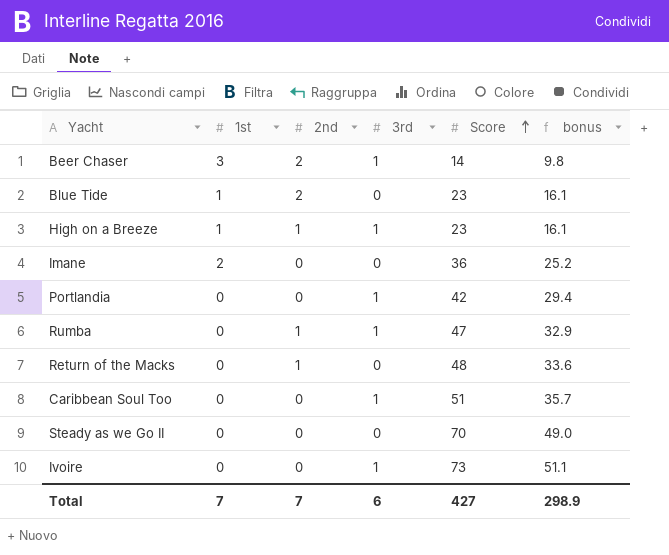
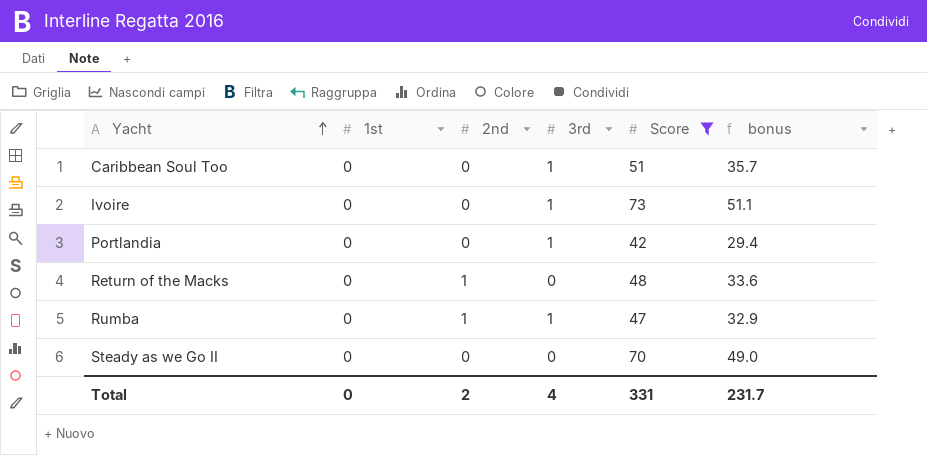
filter: none -> Score >= 42
row order: Score ascending -> Yacht ascending
Total | 1st: 7 -> 0
Total | 2nd: 7 -> 2
Total | 3rd: 6 -> 4
Total | Score: 427 -> 331
Total | bonus: 298.9 -> 231.7

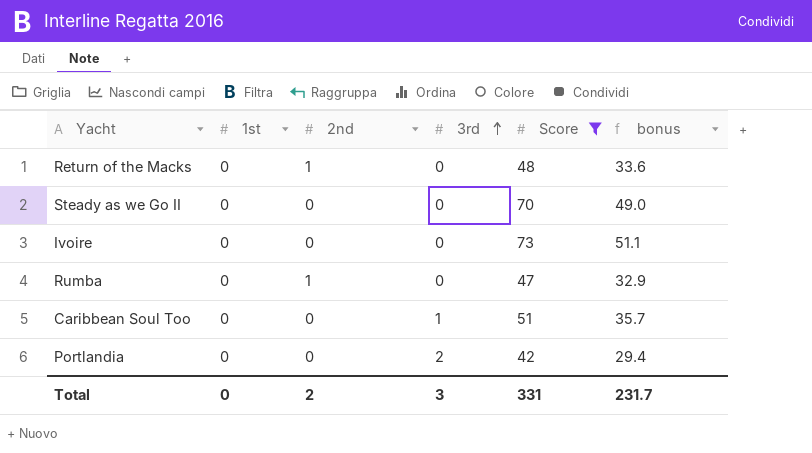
row order: Yacht ascending -> 3rd ascending
Ivoire | 3rd: 1 -> 0
Rumba | 3rd: 1 -> 0
Portlandia | 3rd: 1 -> 2
Total | 3rd: 4 -> 3

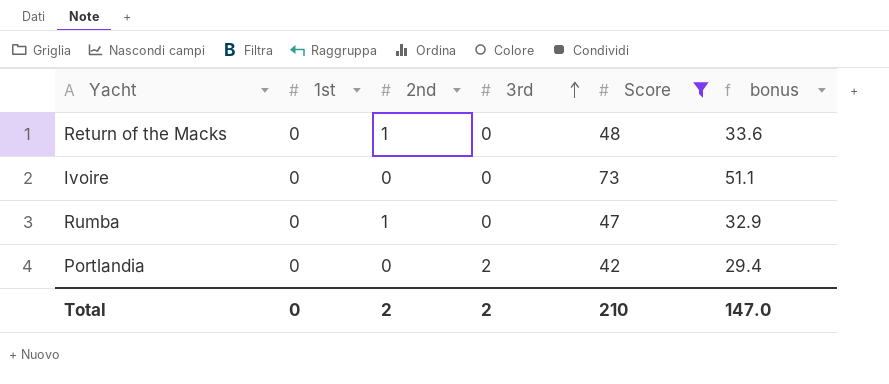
row Steady as we Go II: 0 | 0 | 0 | 70 | 49.0 -> none
row Caribbean Soul Too: 0 | 0 | 1 | 51 | 35.7 -> none
Total | 3rd: 3 -> 2
Total | Score: 331 -> 210
Total | bonus: 231.7 -> 147.0

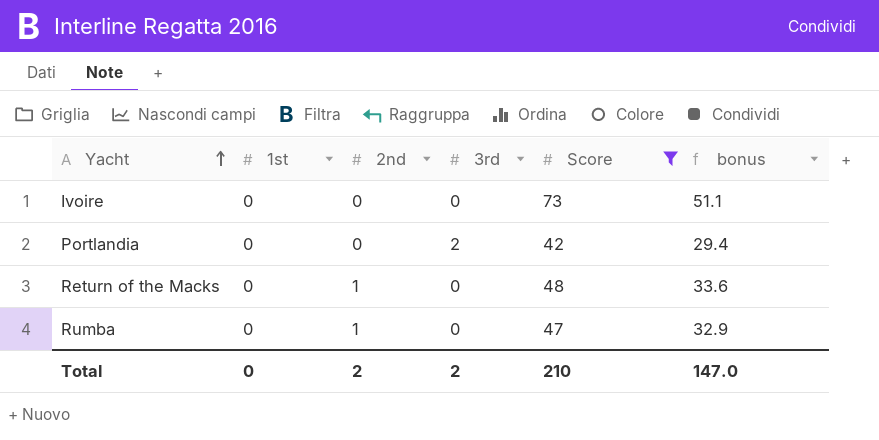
row order: 3rd ascending -> Yacht ascending

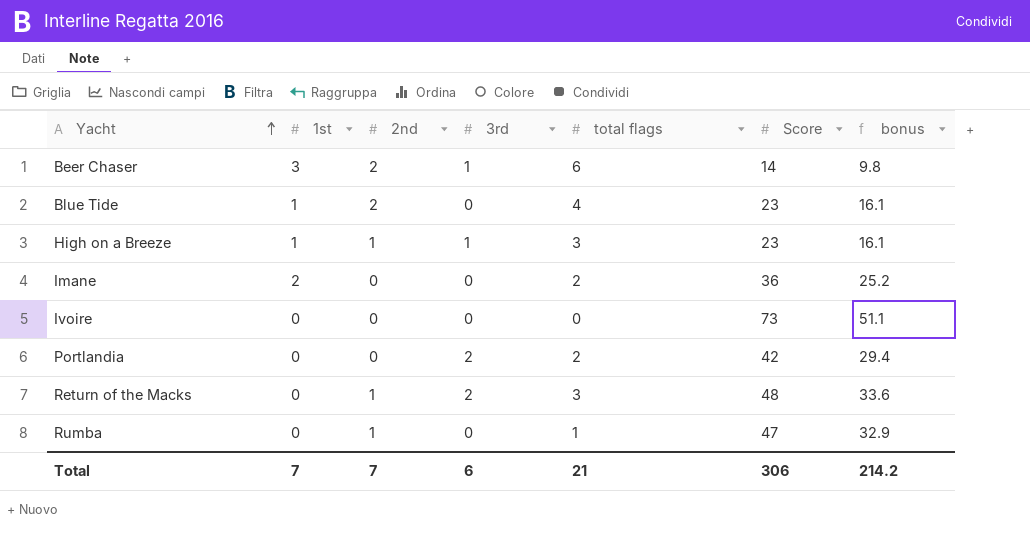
filter: Score >= 42 -> none
column total flags | position: none -> 5
Return of the Macks | 3rd: 0 -> 2
Total | 1st: 0 -> 7
Total | 2nd: 2 -> 7
Total | 3rd: 2 -> 6
Total | Score: 210 -> 306
Total | bonus: 147.0 -> 214.2

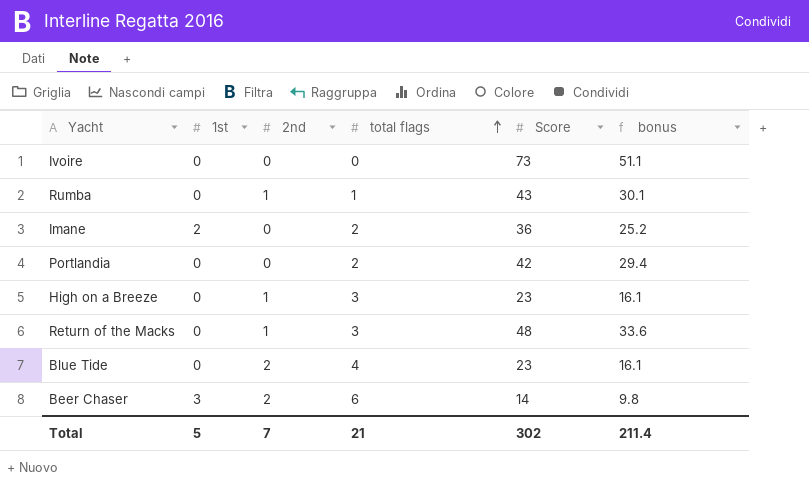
row order: Yacht ascending -> total flags ascending
column 3rd | position: 4 -> none
Rumba | Score: 47 -> 43
Rumba | bonus: 32.9 -> 30.1
High on a Breeze | 1st: 1 -> 0
Blue Tide | 1st: 1 -> 0
Total | 1st: 7 -> 5
Total | Score: 306 -> 302
Total | bonus: 214.2 -> 211.4

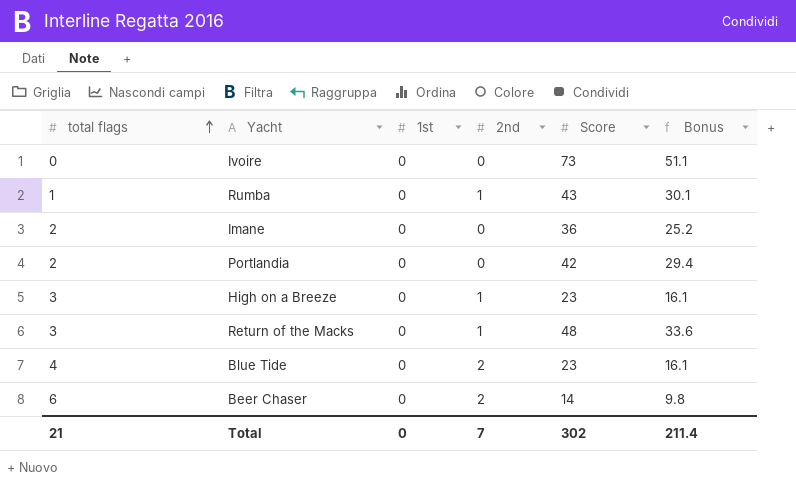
column total flags | position: 4 -> 1
column name: bonus -> Bonus
Imane | 1st: 2 -> 0
Beer Chaser | 1st: 3 -> 0
Total | 1st: 5 -> 0

